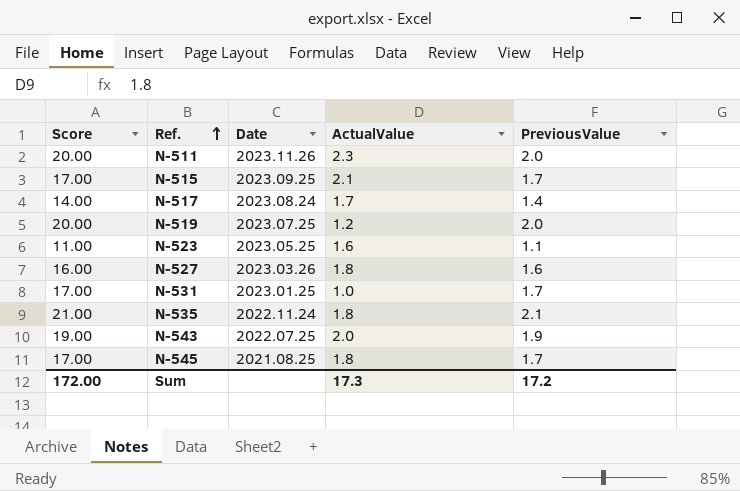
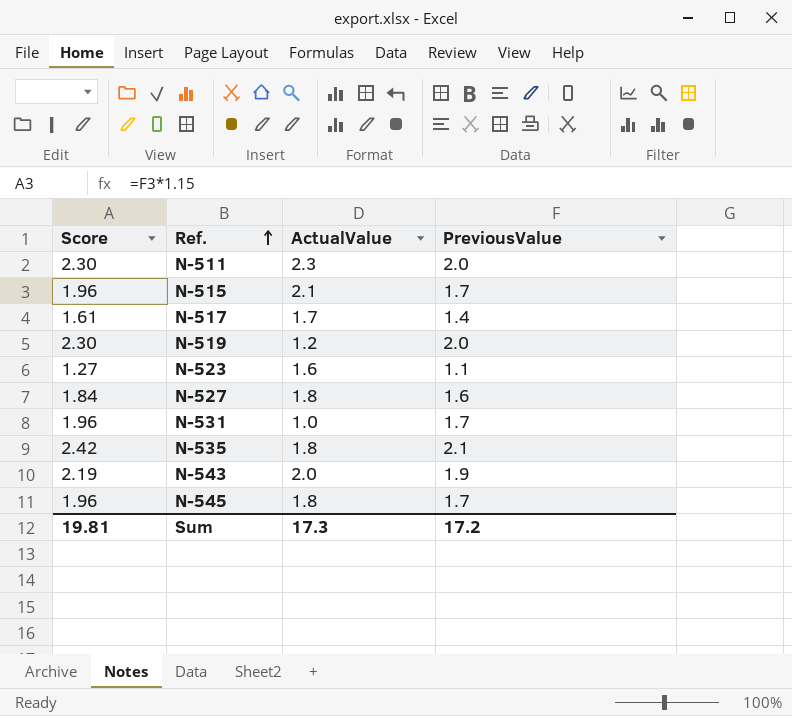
column Date | position: 3 -> none
column Score | formula: [PreviousValue] * 10 -> [PreviousValue] * 1.15
Sum | Score: 172.00 -> 19.81

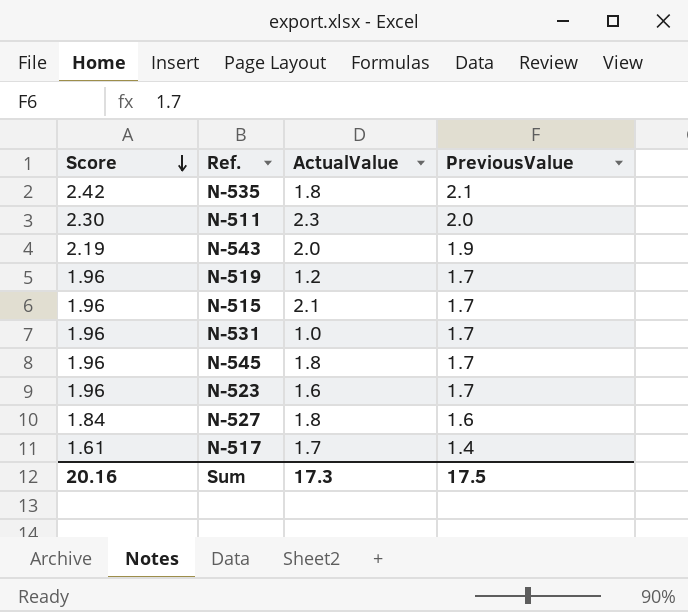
row order: Ref. ascending -> Score descending
N-519 | Score: 2.30 -> 1.96
N-519 | PreviousValue: 2.0 -> 1.7
N-523 | Score: 1.27 -> 1.96
N-523 | PreviousValue: 1.1 -> 1.7
Sum | Score: 19.81 -> 20.16
Sum | PreviousValue: 17.2 -> 17.5

